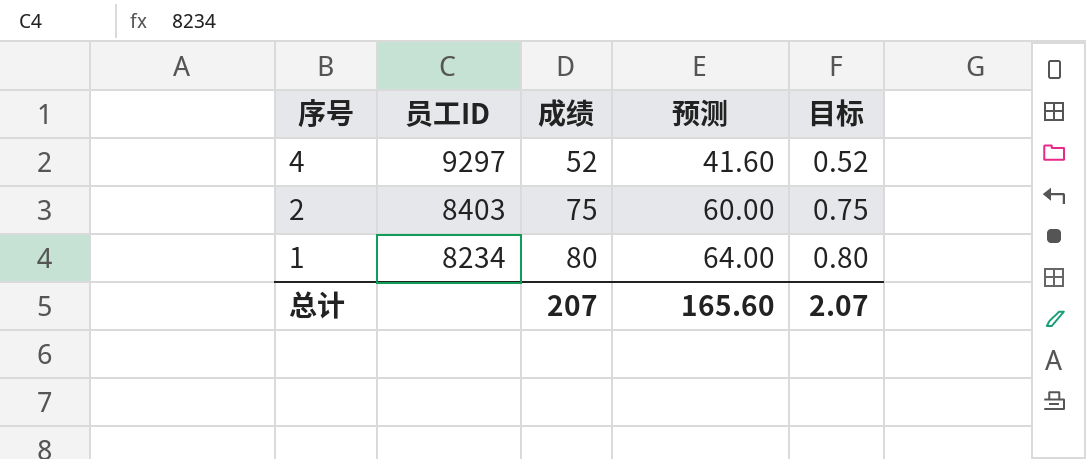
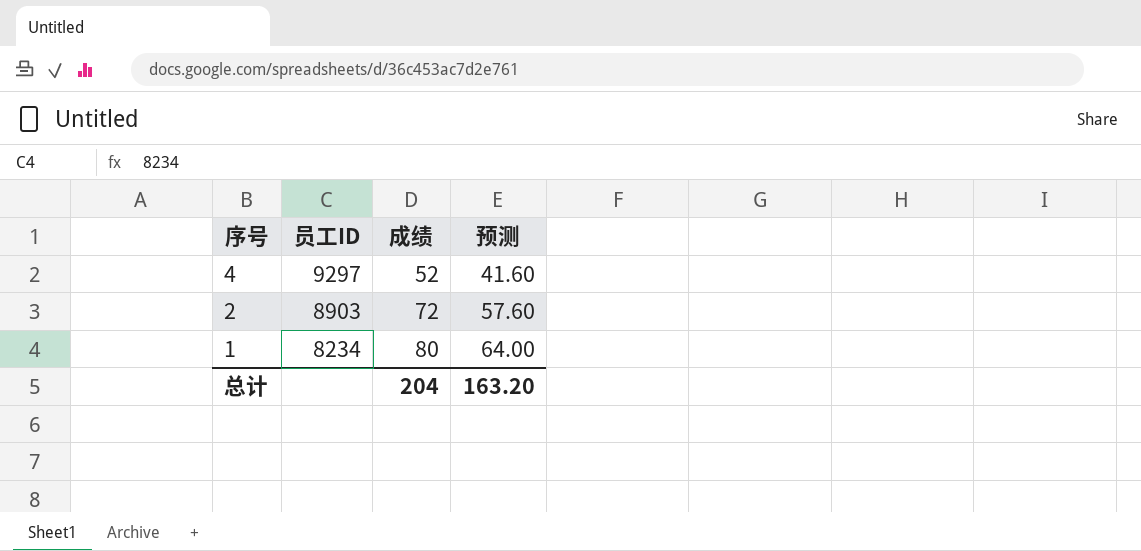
column 目标 | formula: [成绩] * 0.01 -> none
2 | 员工ID: 8403 -> 8903
2 | 成绩: 75 -> 72
2 | 预测: 60.00 -> 57.60
总计 | 成绩: 207 -> 204
总计 | 预测: 165.60 -> 163.20

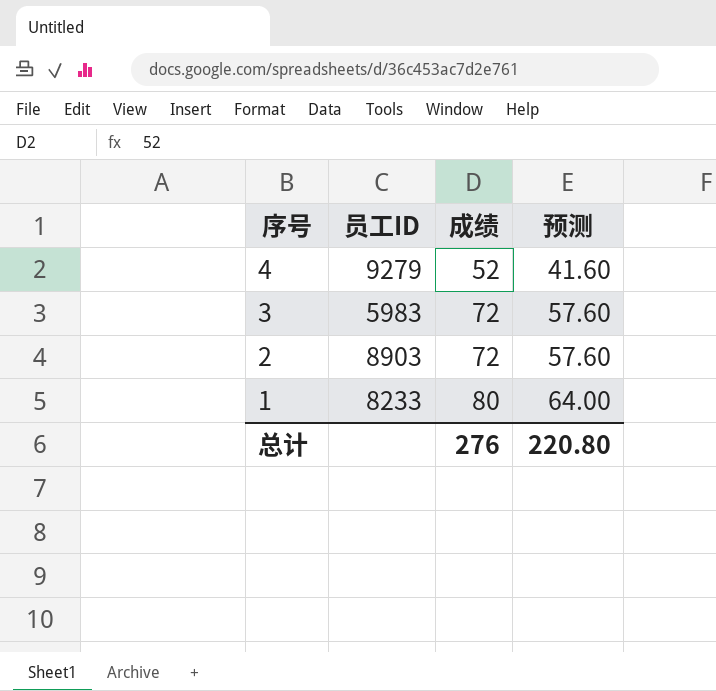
4 | 员工ID: 9297 -> 9279
row 3: none -> 5983 | 72 | 57.60
1 | 员工ID: 8234 -> 8233
总计 | 成绩: 204 -> 276
总计 | 预测: 163.20 -> 220.80

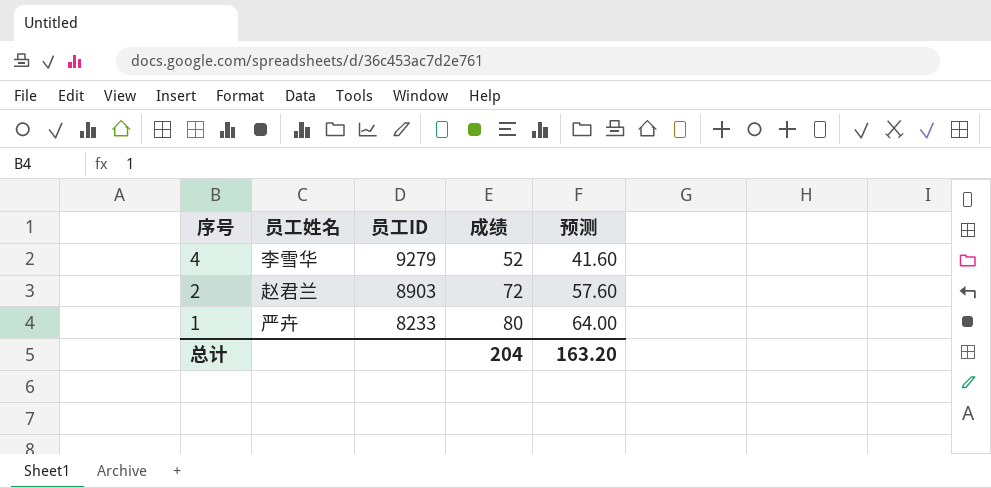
column 员工姓名 | position: none -> 2
row 3: 5983 | 72 | 57.60 -> none
总计 | 成绩: 276 -> 204
总计 | 预测: 220.80 -> 163.20

